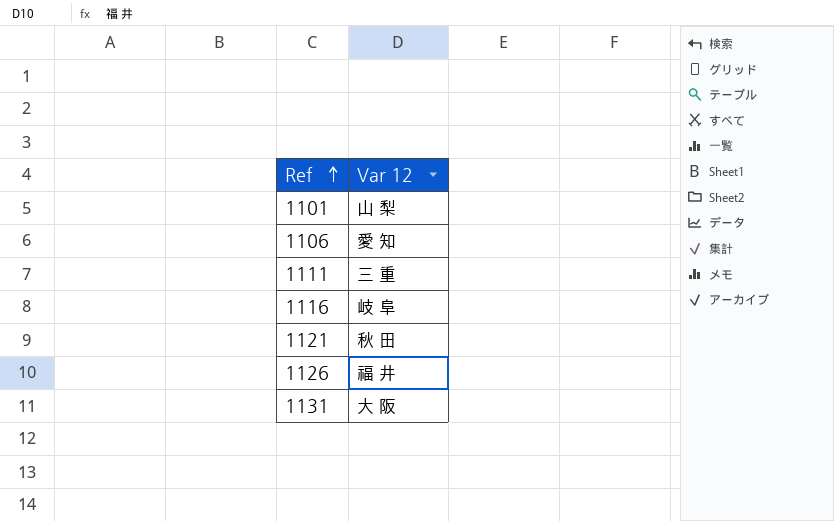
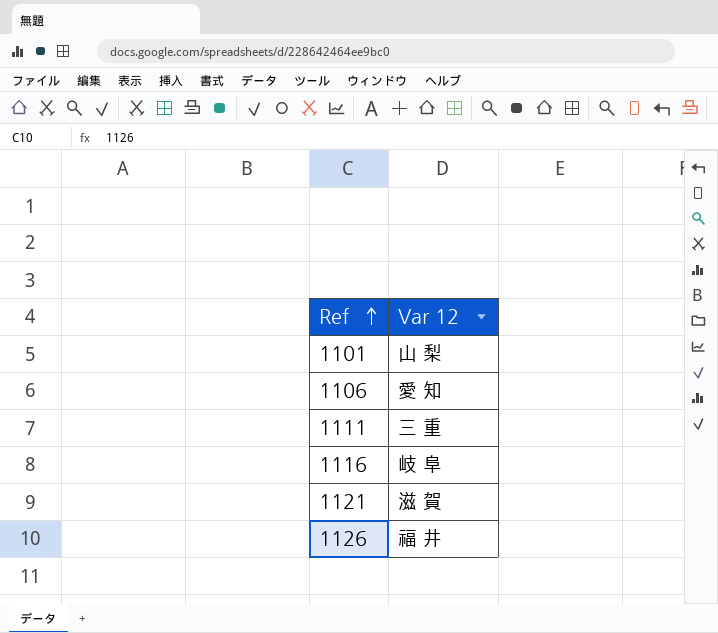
row 1131: 大 阪 -> none
1121 | Var 12: 秋 田 -> 滋 賀

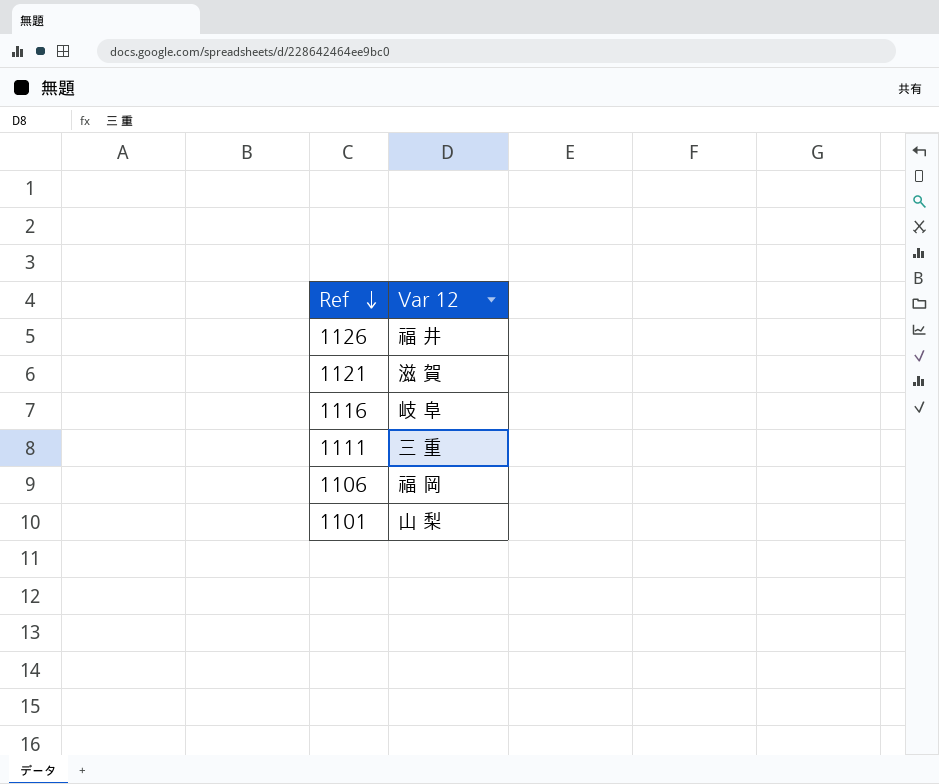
row order: Ref ascending -> Ref descending
1106 | Var 12: 愛 知 -> 福 岡

